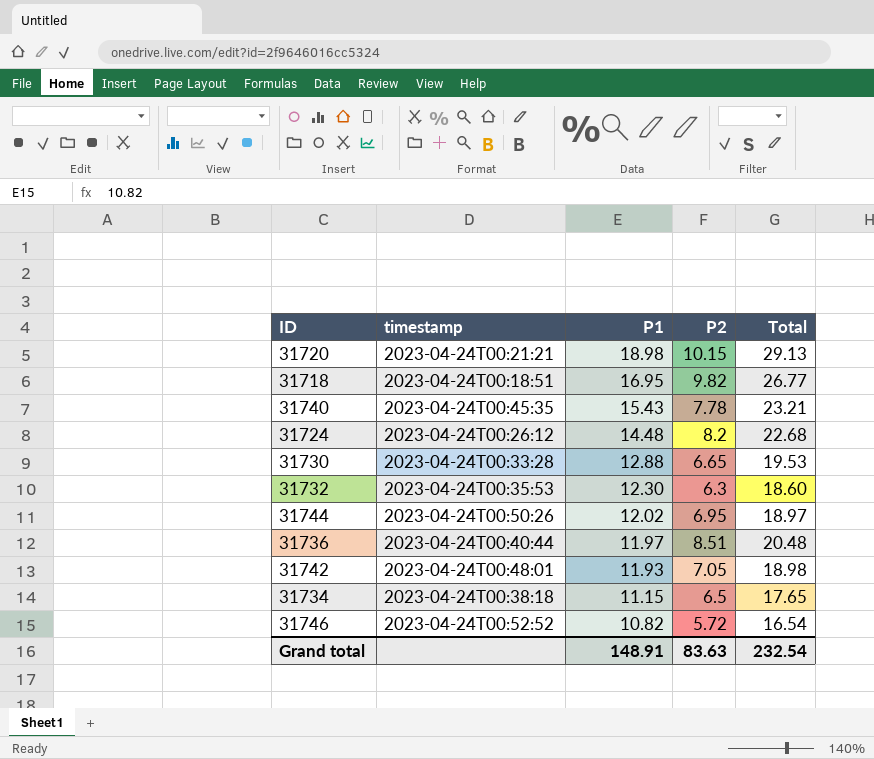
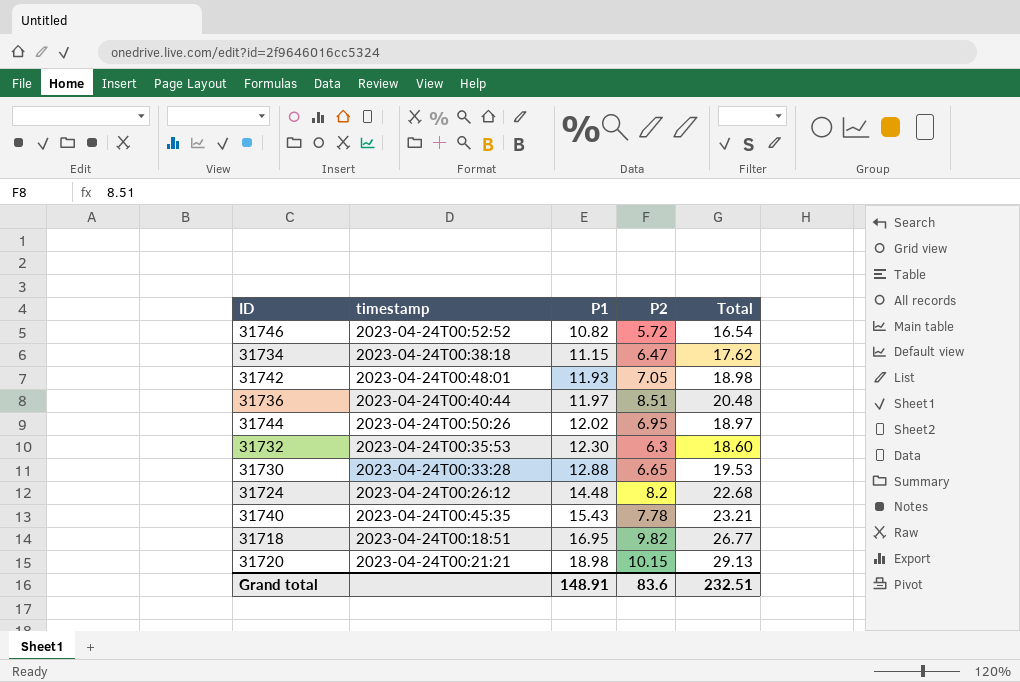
row order: P1 descending -> P1 ascending
31734 | P2: 6.5 -> 6.47
31734 | Total: 17.65 -> 17.62
Grand total | P2: 83.63 -> 83.6
Grand total | Total: 232.54 -> 232.51

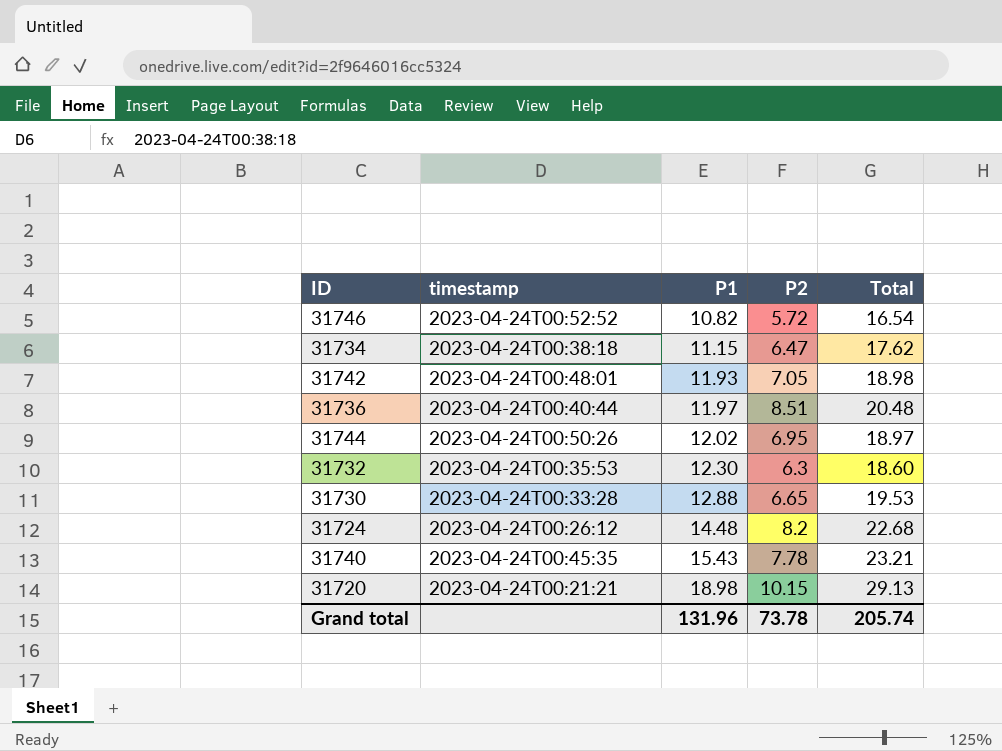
row 31718: 2023-04-24T00:18:51 | 16.95 | 9.82 | 26.77 -> none
Grand total | P1: 148.91 -> 131.96
Grand total | P2: 83.6 -> 73.78
Grand total | Total: 232.51 -> 205.74

